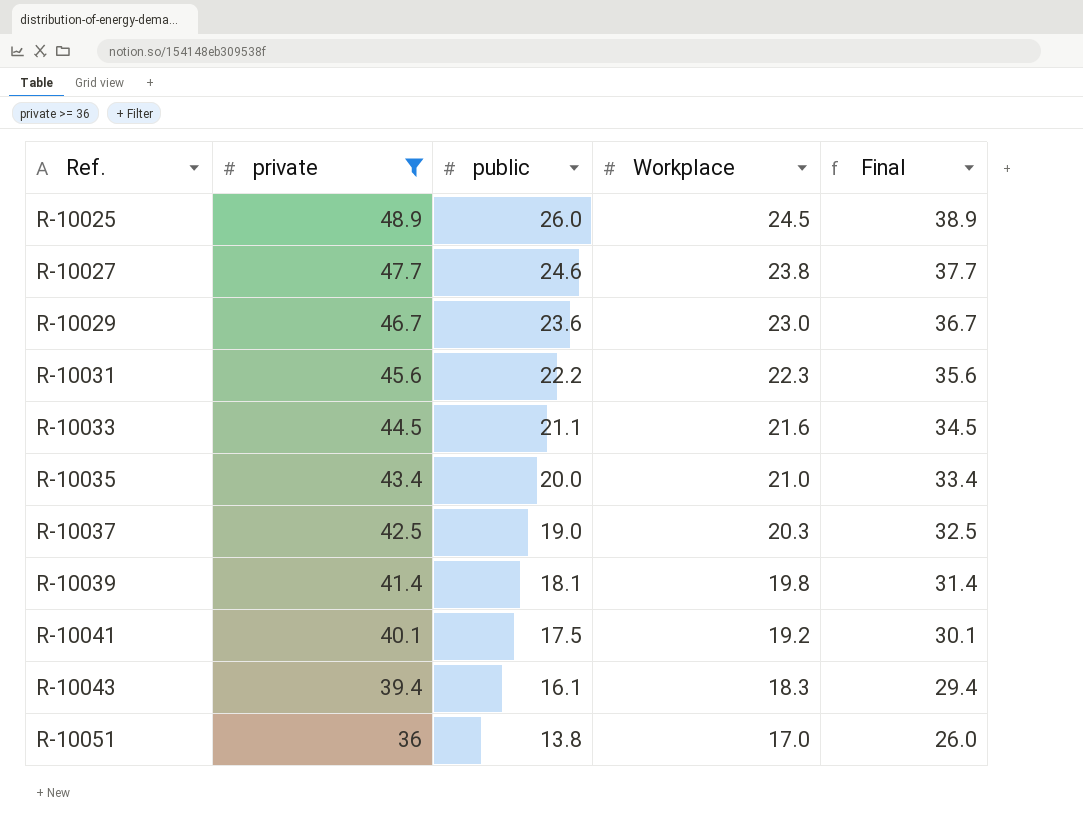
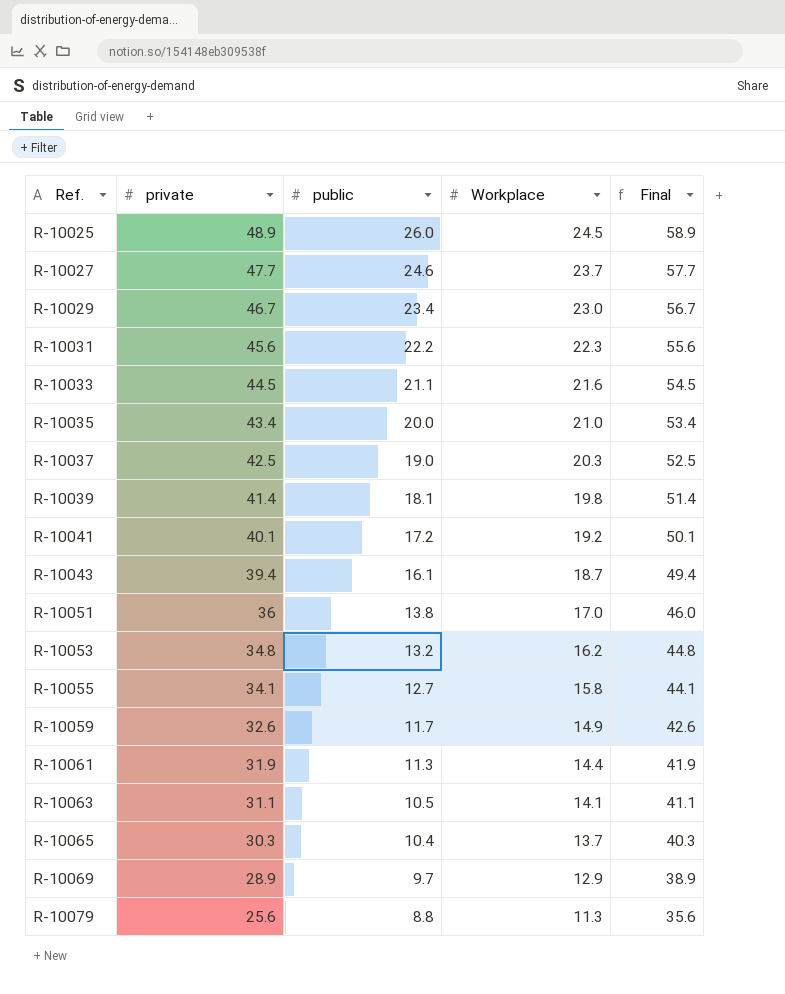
filter: private >= 36 -> none
column Final | formula: [private] - 10 -> [private] + 10
R-10027 | Workplace: 23.8 -> 23.7
R-10029 | public: 23.6 -> 23.4
R-10041 | public: 17.5 -> 17.2
R-10043 | Workplace: 18.3 -> 18.7

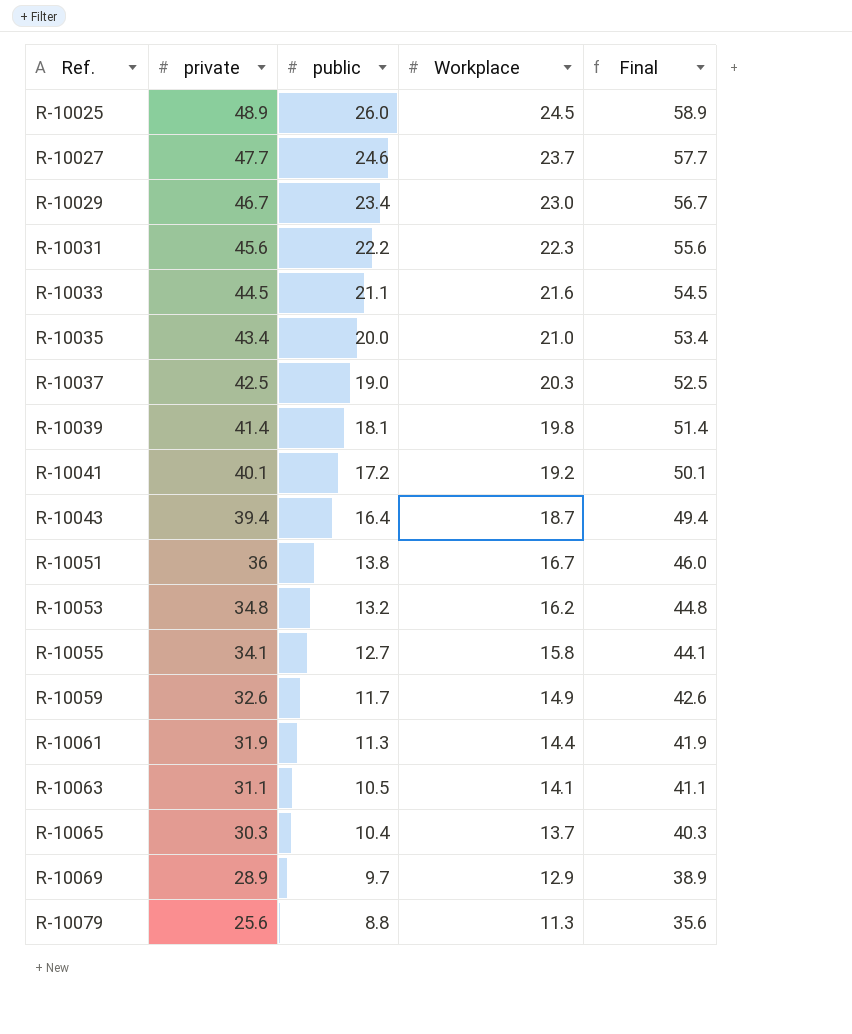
R-10043 | public: 16.1 -> 16.4
R-10051 | Workplace: 17.0 -> 16.7

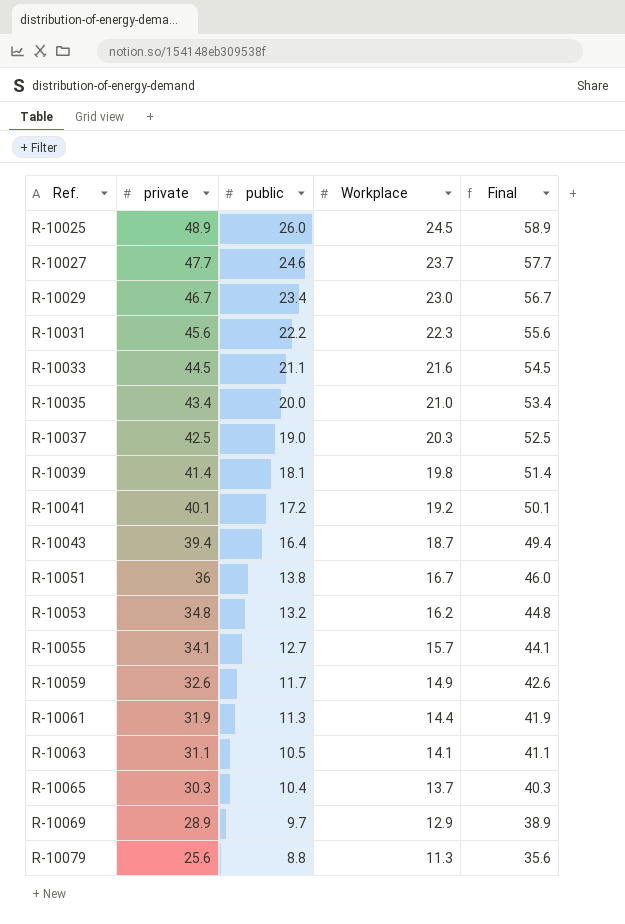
R-10055 | Workplace: 15.8 -> 15.7

